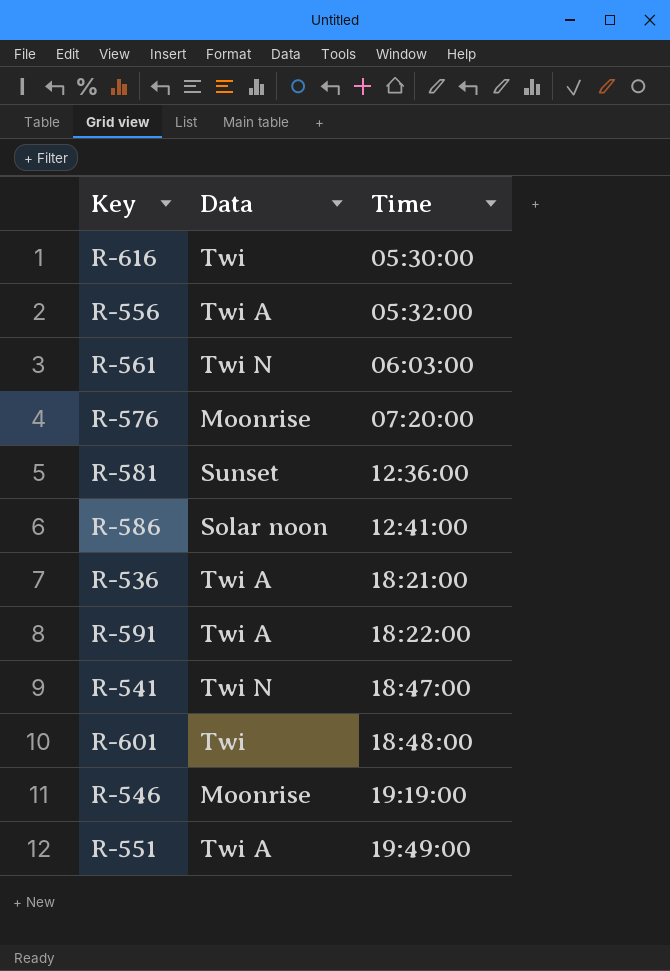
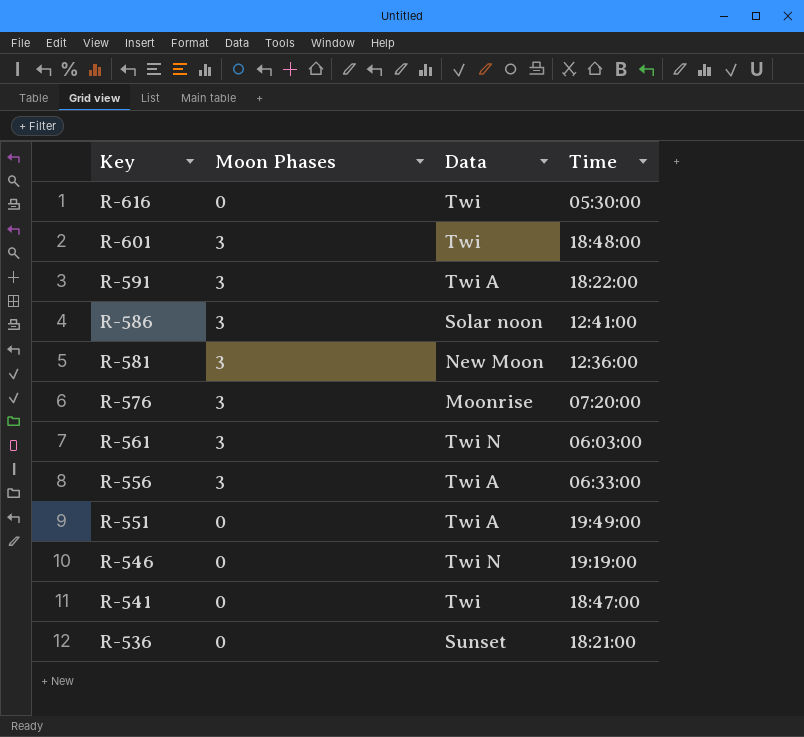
row order: Time ascending -> Key descending
column Moon Phases | position: none -> 2
R-581 | Data: Sunset -> New Moon
R-556 | Time: 05:32:00 -> 06:33:00
R-546 | Data: Moonrise -> Twi N
R-541 | Data: Twi N -> Twi
R-536 | Data: Twi A -> Sunset

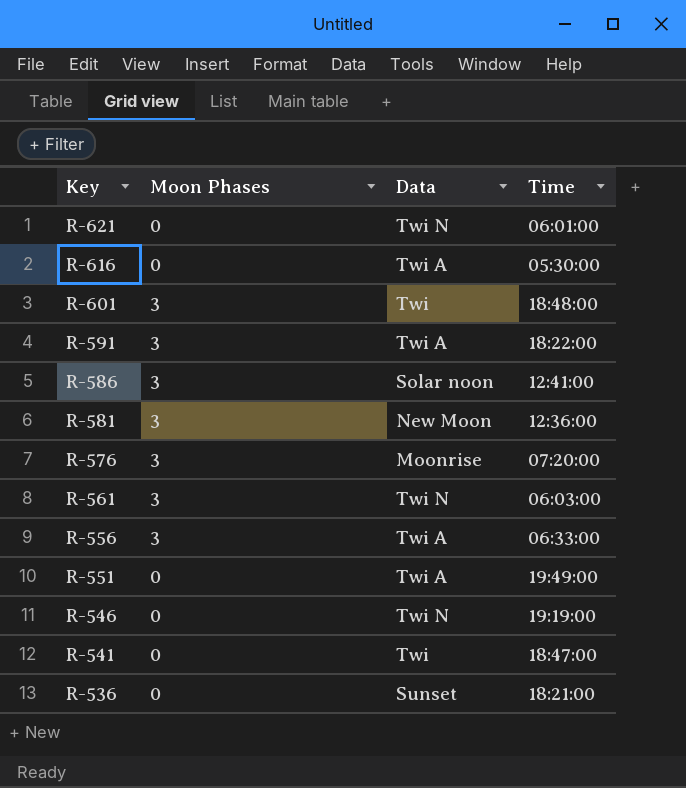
row R-621: none -> 0 | Twi N | 06:01:00
R-616 | Data: Twi -> Twi A

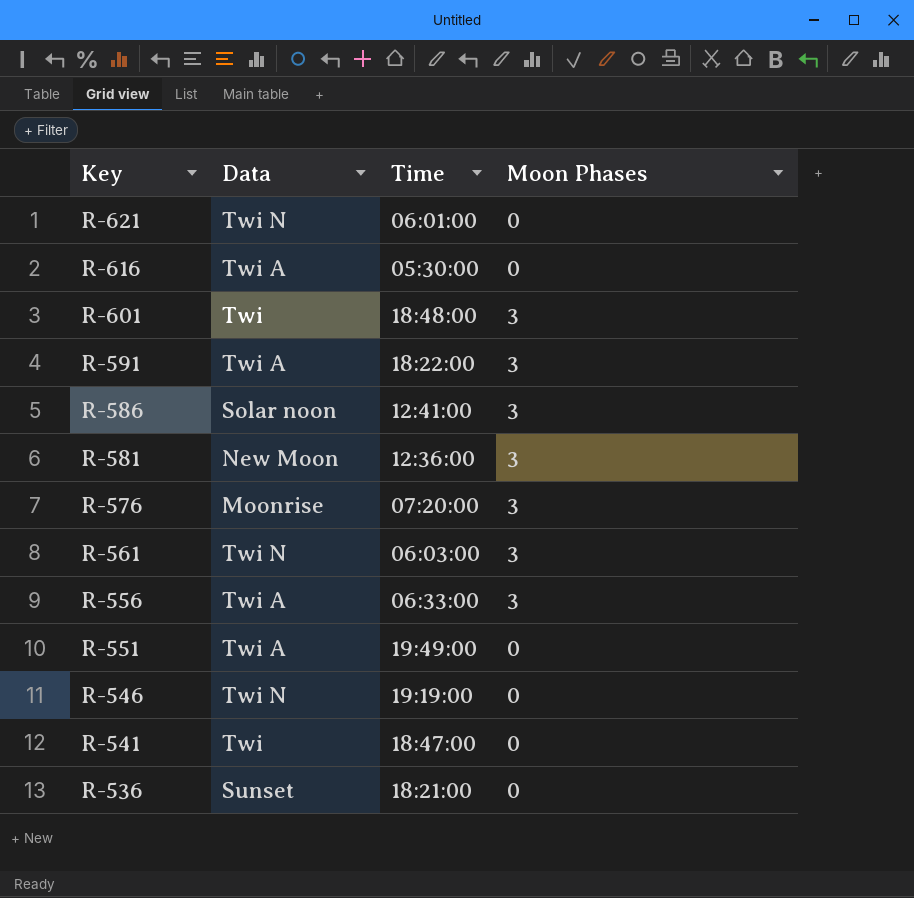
column Moon Phases | position: 2 -> 4

